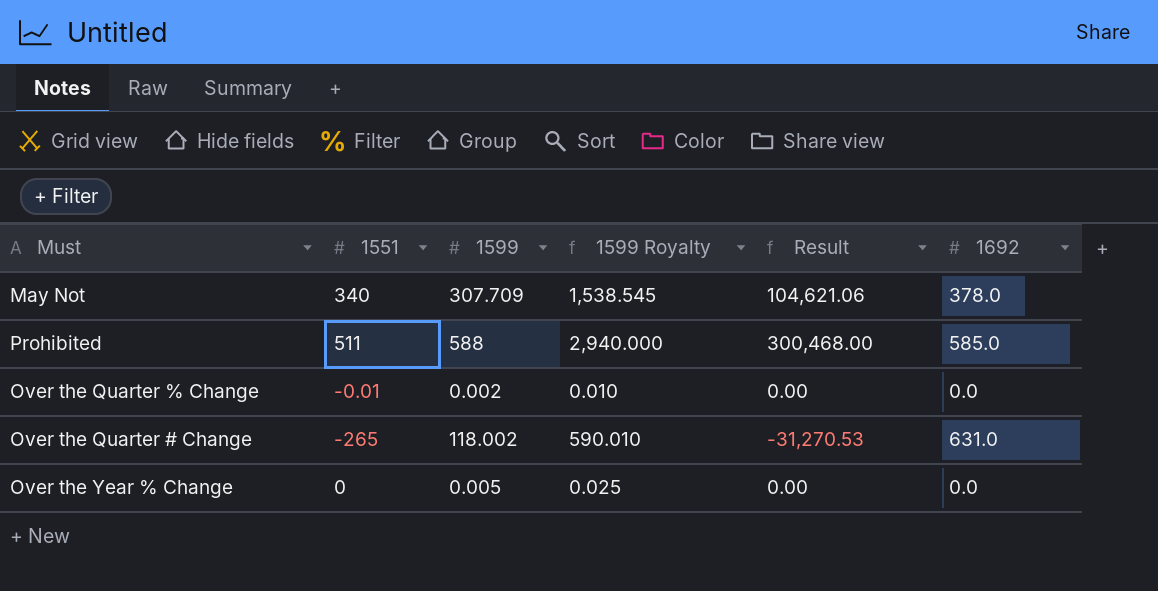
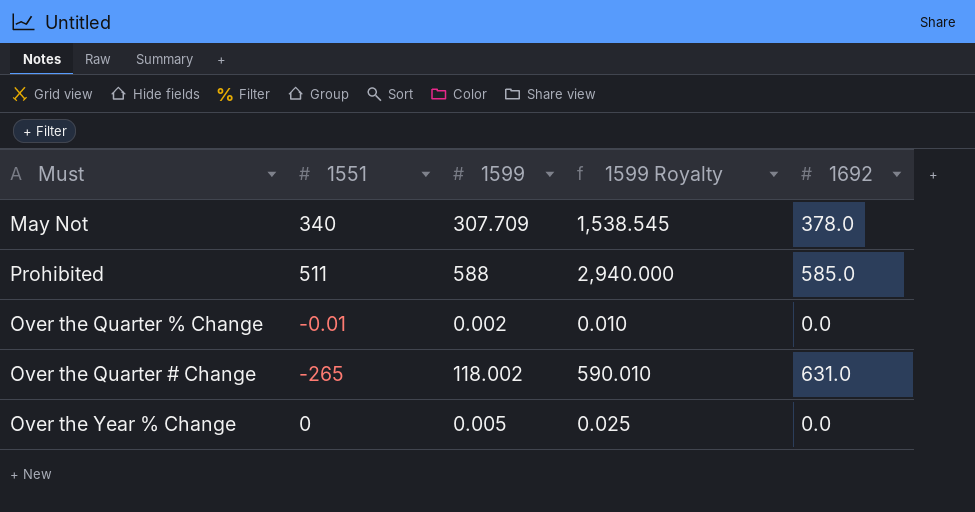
column Result | formula: [1551] * [1599] -> none

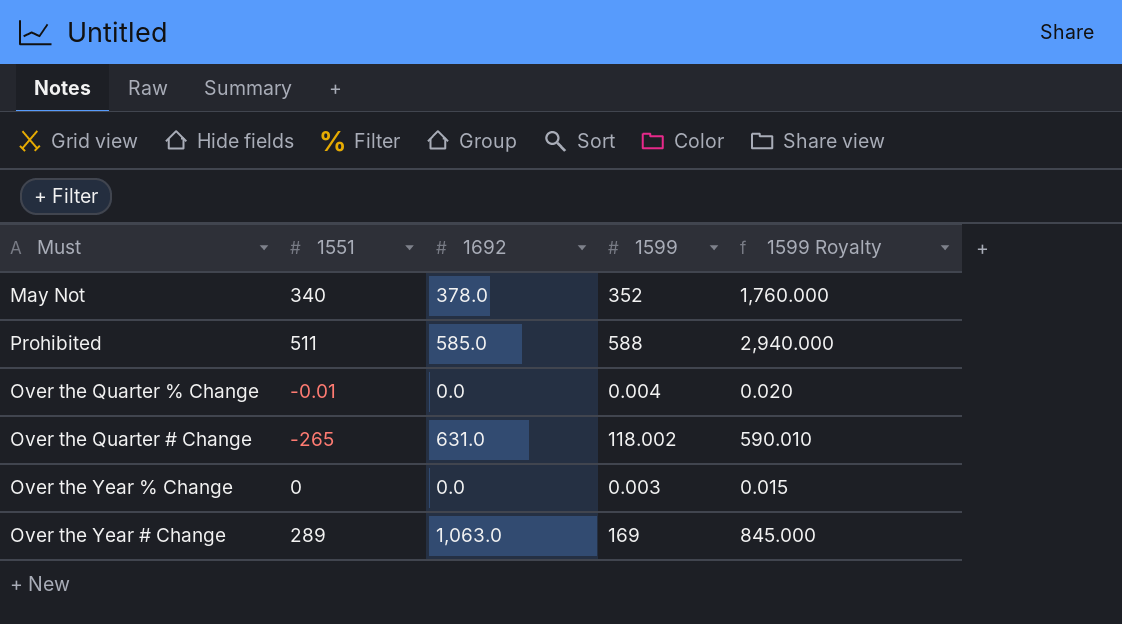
column 1692 | position: 5 -> 3
May Not | 1599: 307.709 -> 352
May Not | 1599 Royalty: 1,538.545 -> 1,760.000
Over the Quarter % Change | 1599: 0.002 -> 0.004
Over the Quarter % Change | 1599 Royalty: 0.010 -> 0.020
Over the Year % Change | 1599: 0.005 -> 0.003
Over the Year % Change | 1599 Royalty: 0.025 -> 0.015
row Over the Year # Change: none -> 289 | 1,063.0 | 169 | 845.000

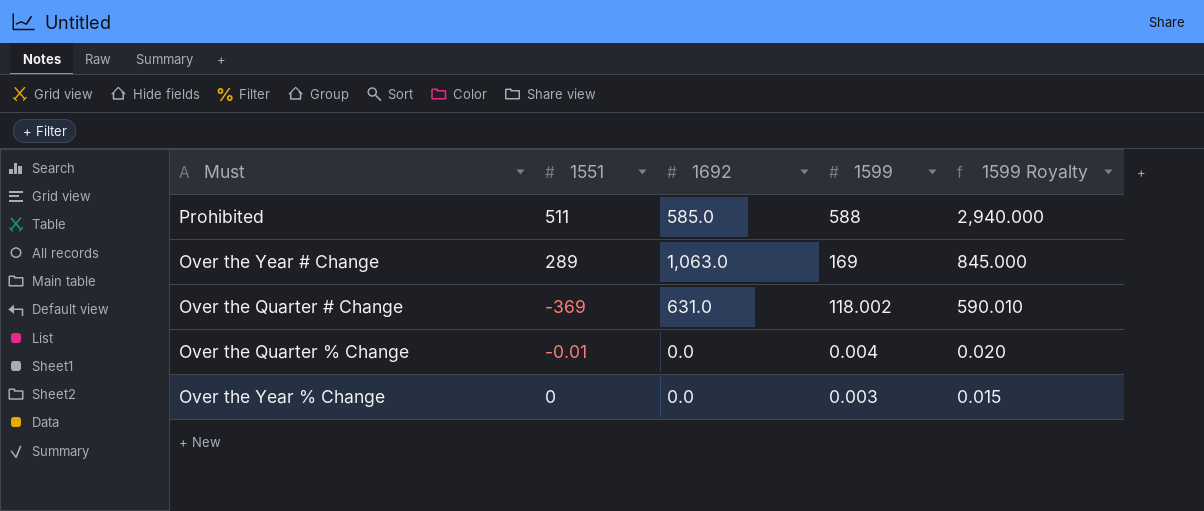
row order: none -> 1599 descending
row May Not: 340 | 378.0 | 352 | 1,760.000 -> none
Over the Quarter # Change | 1551: -265 -> -369

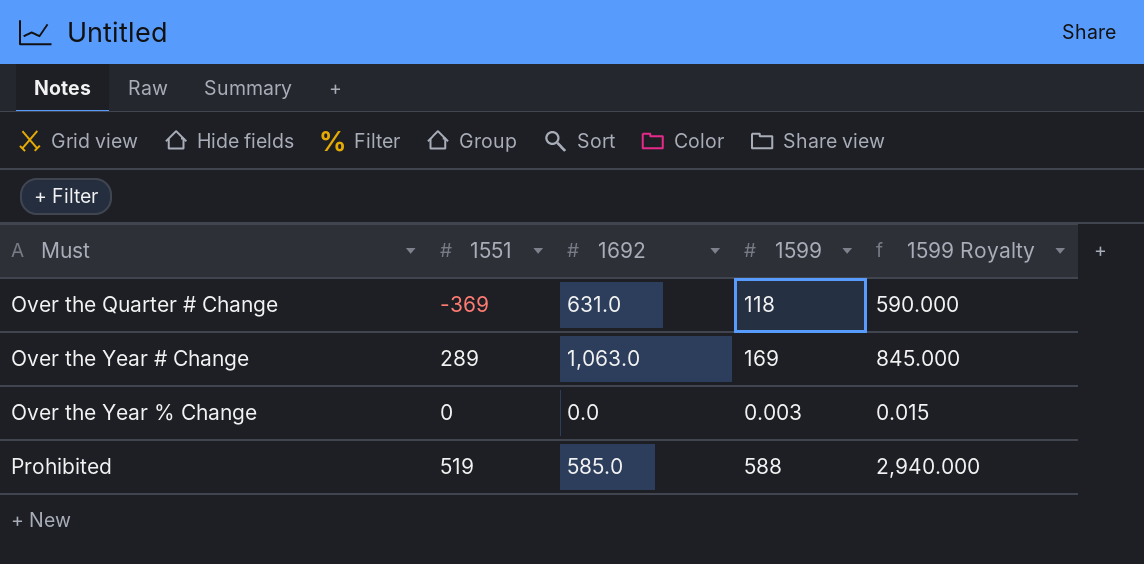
row order: 1599 descending -> Must ascending
row Over the Quarter % Change: -0.01 | 0.0 | 0.004 | 0.020 -> none
Over the Quarter # Change | 1599: 118.002 -> 118
Over the Quarter # Change | 1599 Royalty: 590.010 -> 590.000
Prohibited | 1551: 511 -> 519

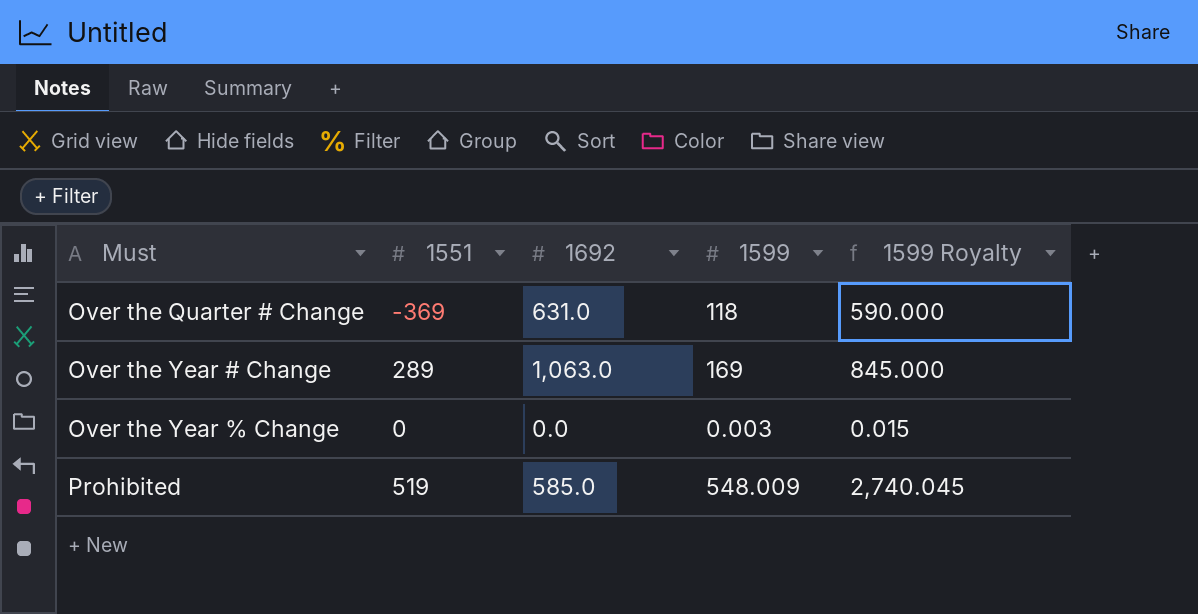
Prohibited | 1599: 588 -> 548.009
Prohibited | 1599 Royalty: 2,940.000 -> 2,740.045

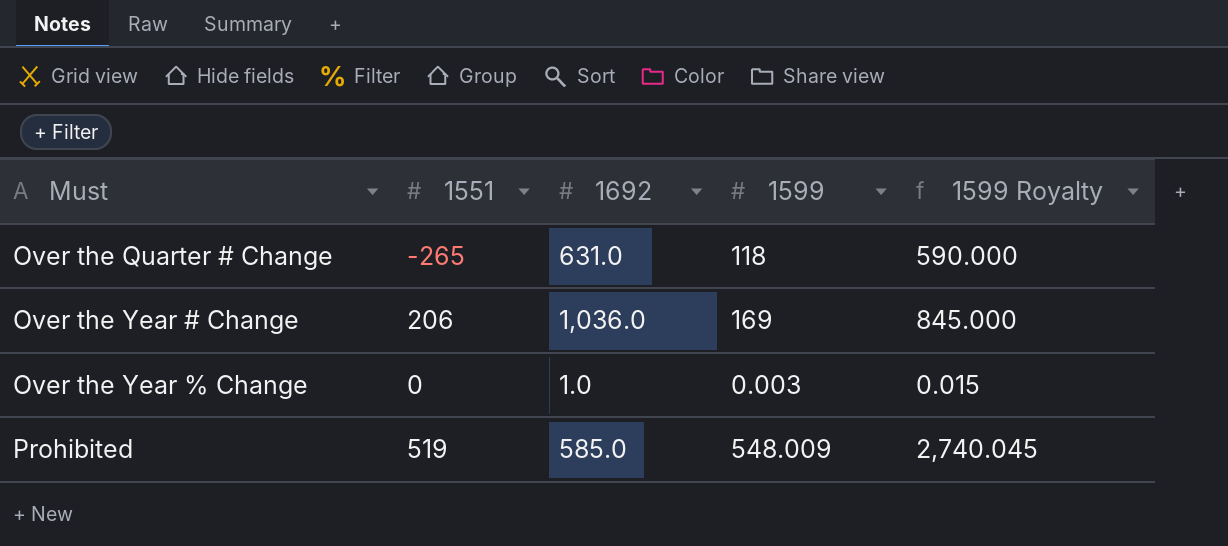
Over the Quarter # Change | 1551: -369 -> -265
Over the Year # Change | 1551: 289 -> 206
Over the Year # Change | 1692: 1,063.0 -> 1,036.0
Over the Year % Change | 1692: 0.0 -> 1.0

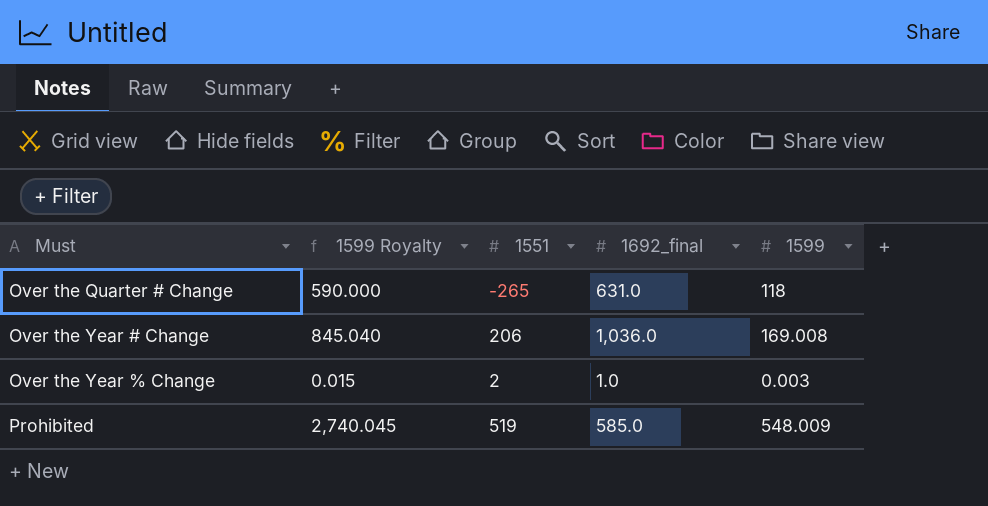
column 1599 Royalty | position: 5 -> 2
column name: 1692 -> 1692_final
Over the Year # Change | 1599 Royalty: 845.000 -> 845.040
Over the Year # Change | 1599: 169 -> 169.008
Over the Year % Change | 1551: 0 -> 2

